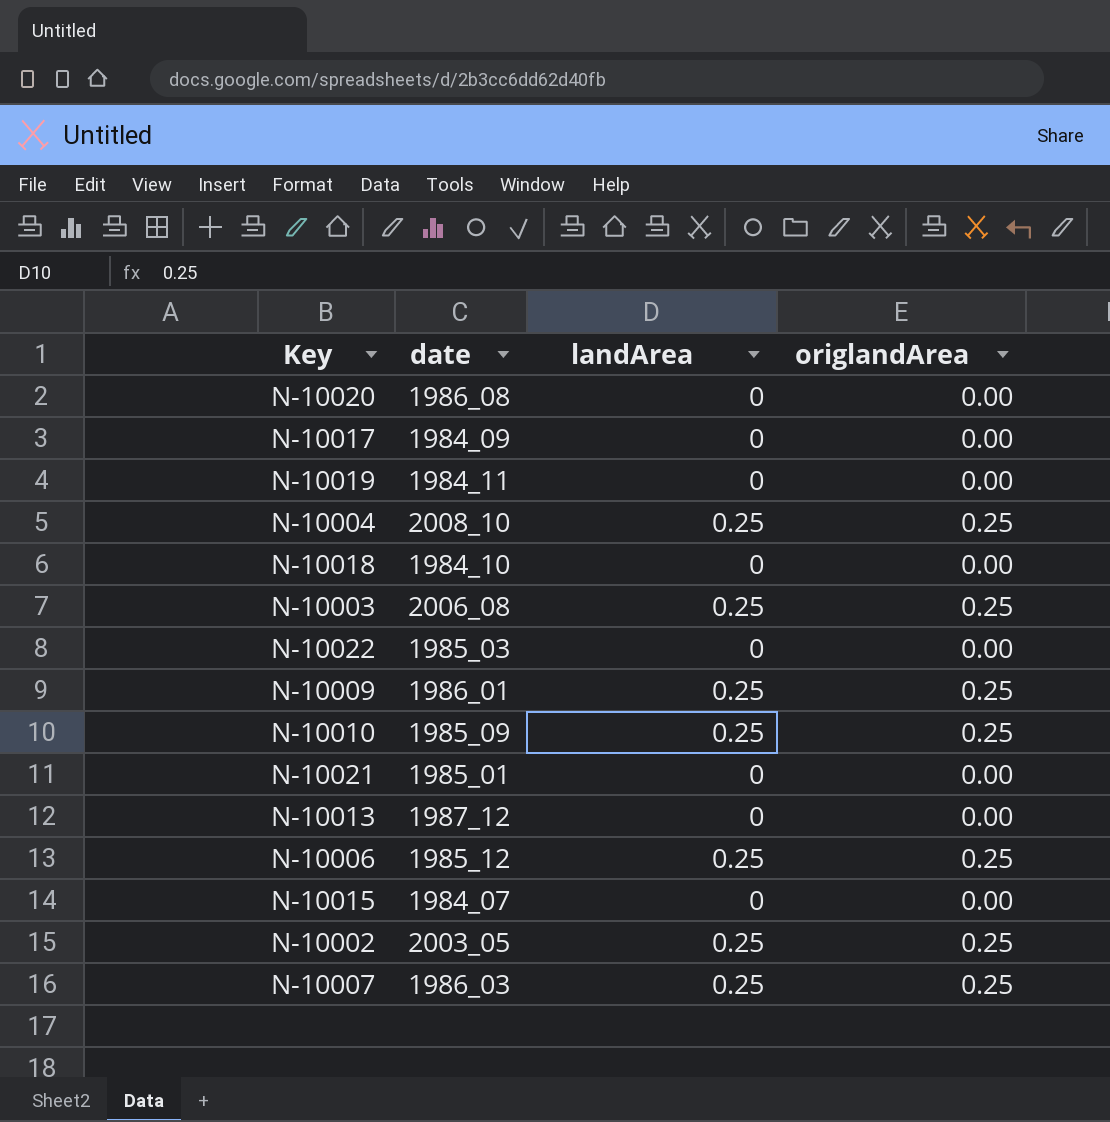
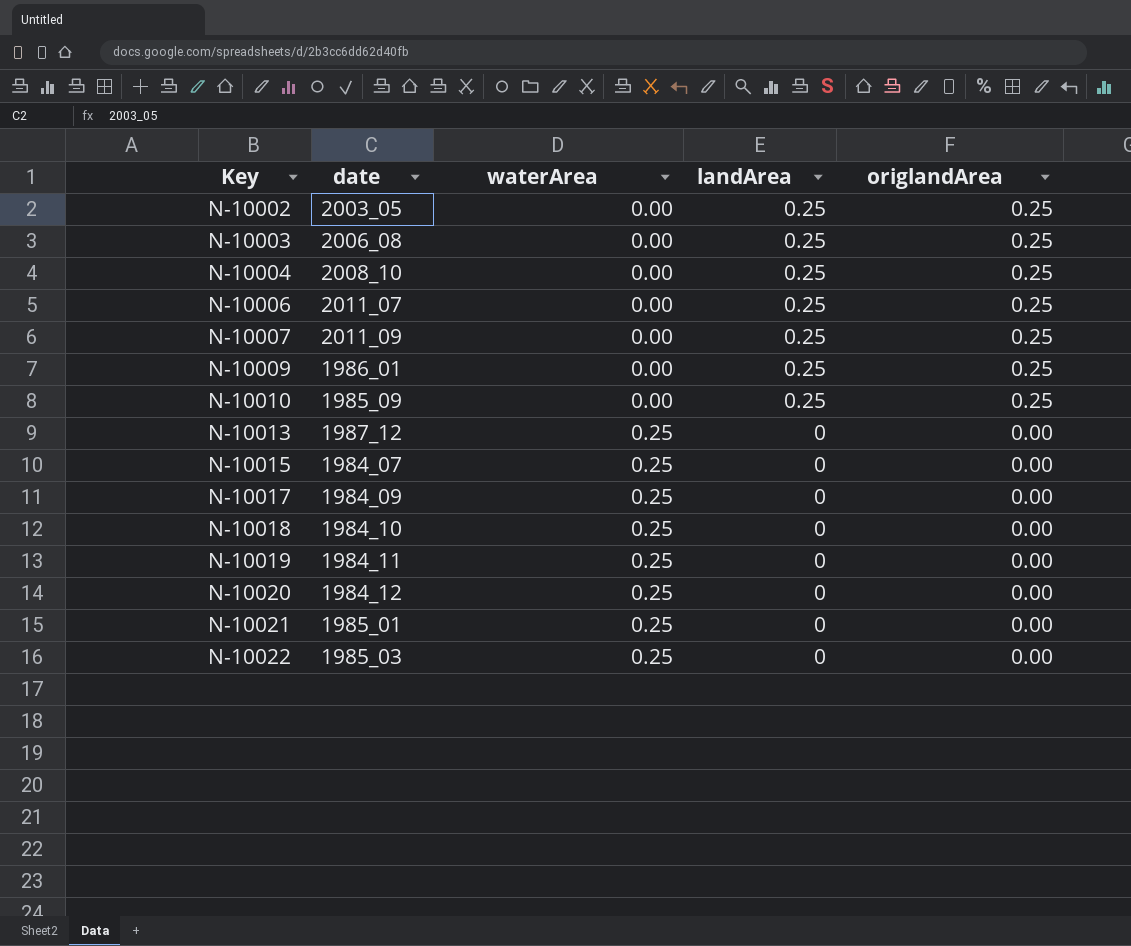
row order: none -> Key ascending
column waterArea | position: none -> 3
N-10006 | date: 1985_12 -> 2011_07
N-10007 | date: 1986_03 -> 2011_09
N-10020 | date: 1986_08 -> 1984_12

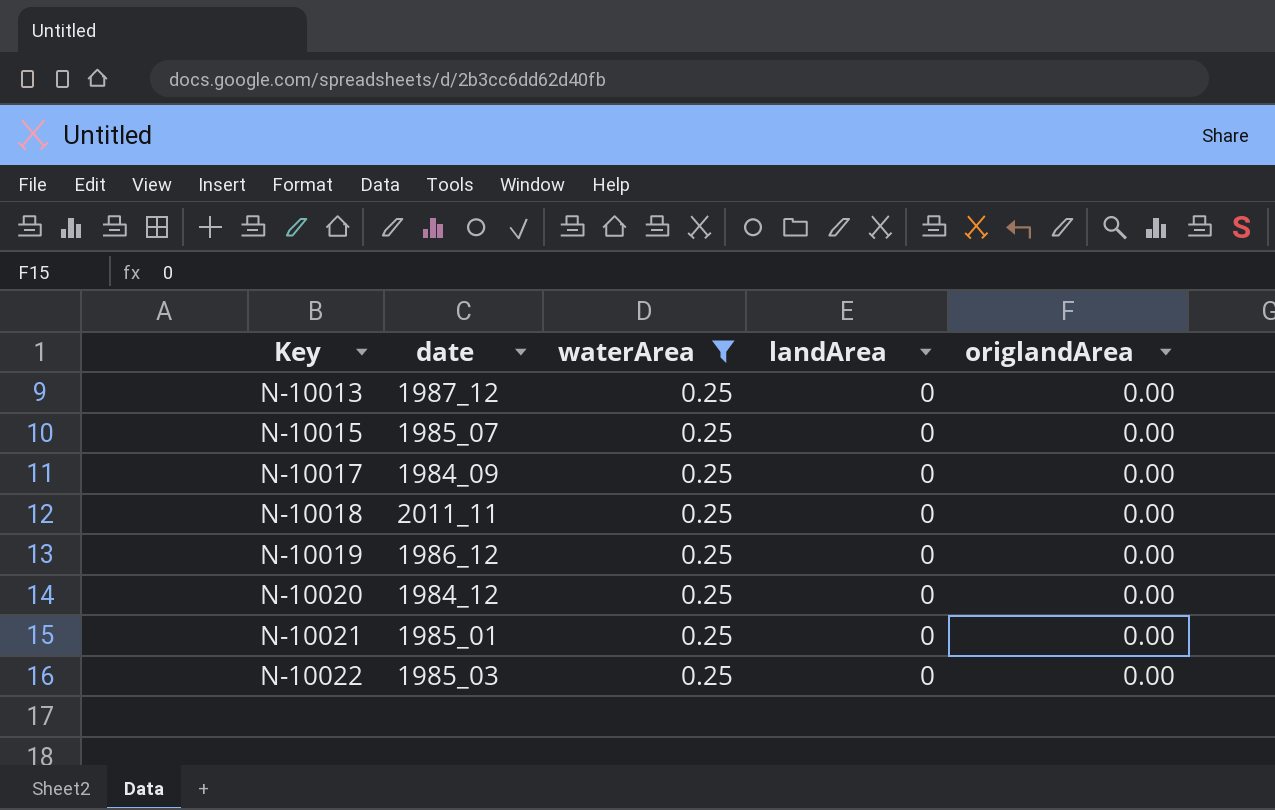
filter: none -> waterArea = 0.25
N-10015 | date: 1984_07 -> 1985_07
N-10018 | date: 1984_10 -> 2011_11
N-10019 | date: 1984_11 -> 1986_12

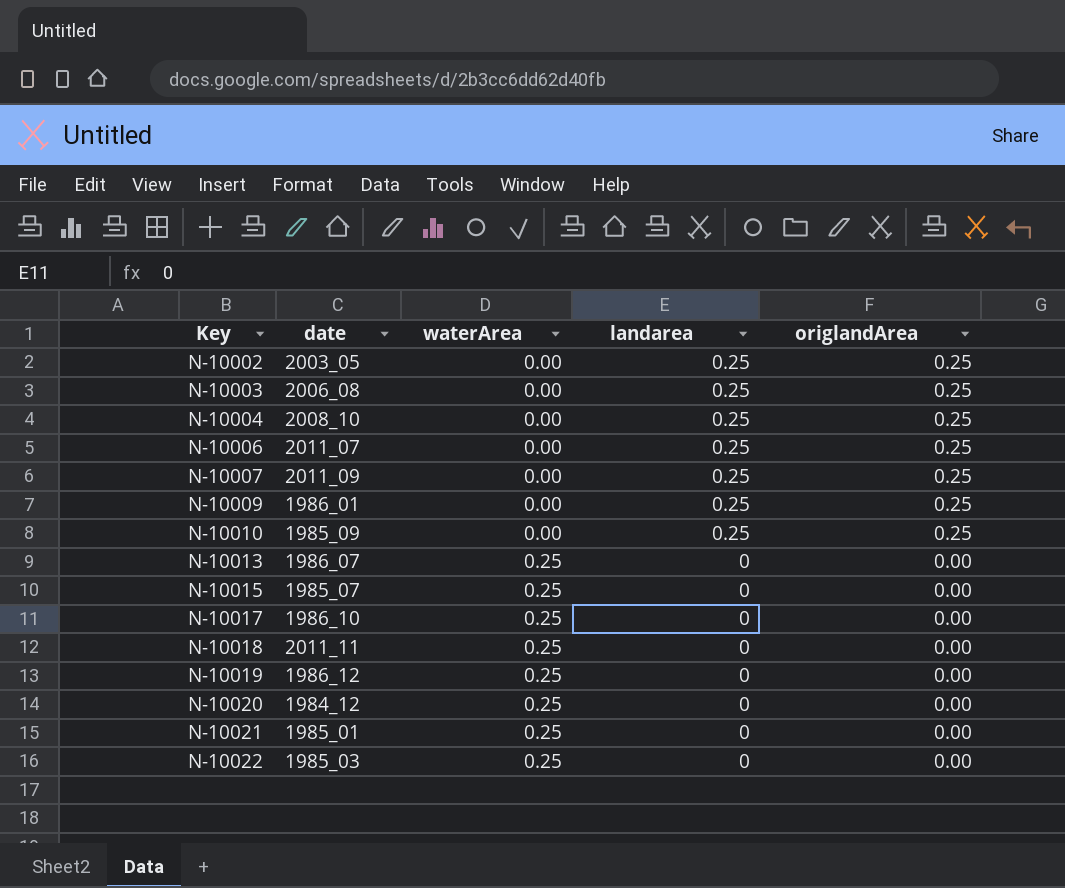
filter: waterArea = 0.25 -> none
column name: landArea -> landarea
N-10013 | date: 1987_12 -> 1986_07
N-10017 | date: 1984_09 -> 1986_10

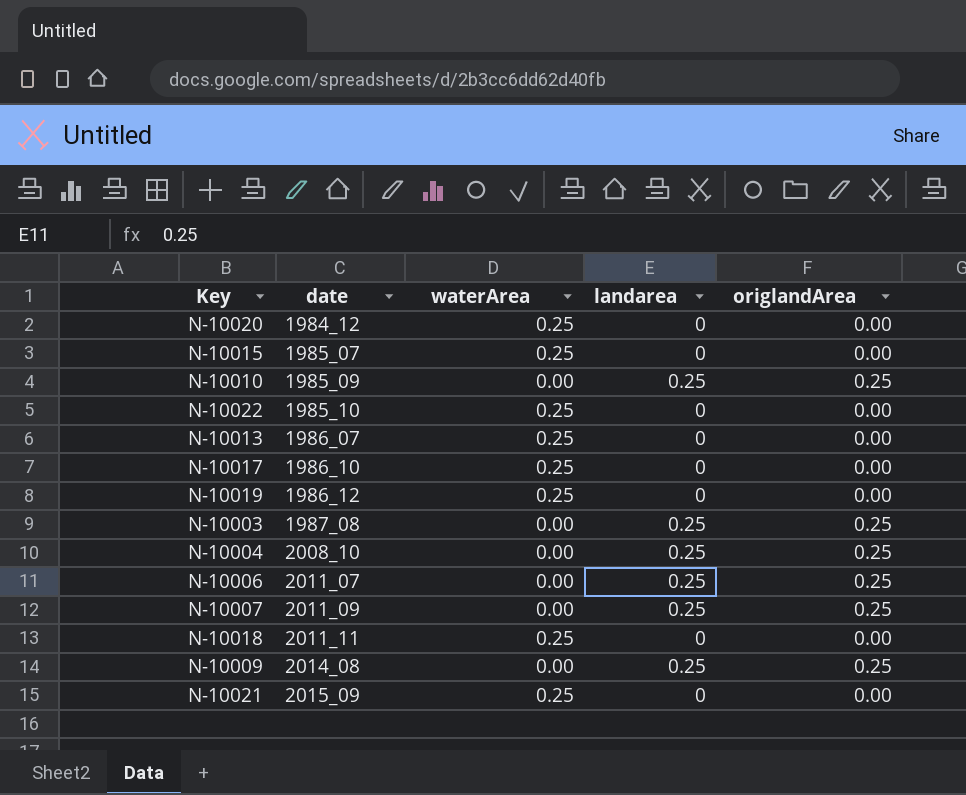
row order: Key ascending -> date ascending
row N-10002: 2003_05 | 0.00 | 0.25 | 0.25 -> none
N-10022 | date: 1985_03 -> 1985_10
N-10003 | date: 2006_08 -> 1987_08
N-10009 | date: 1986_01 -> 2014_08
N-10021 | date: 1985_01 -> 2015_09

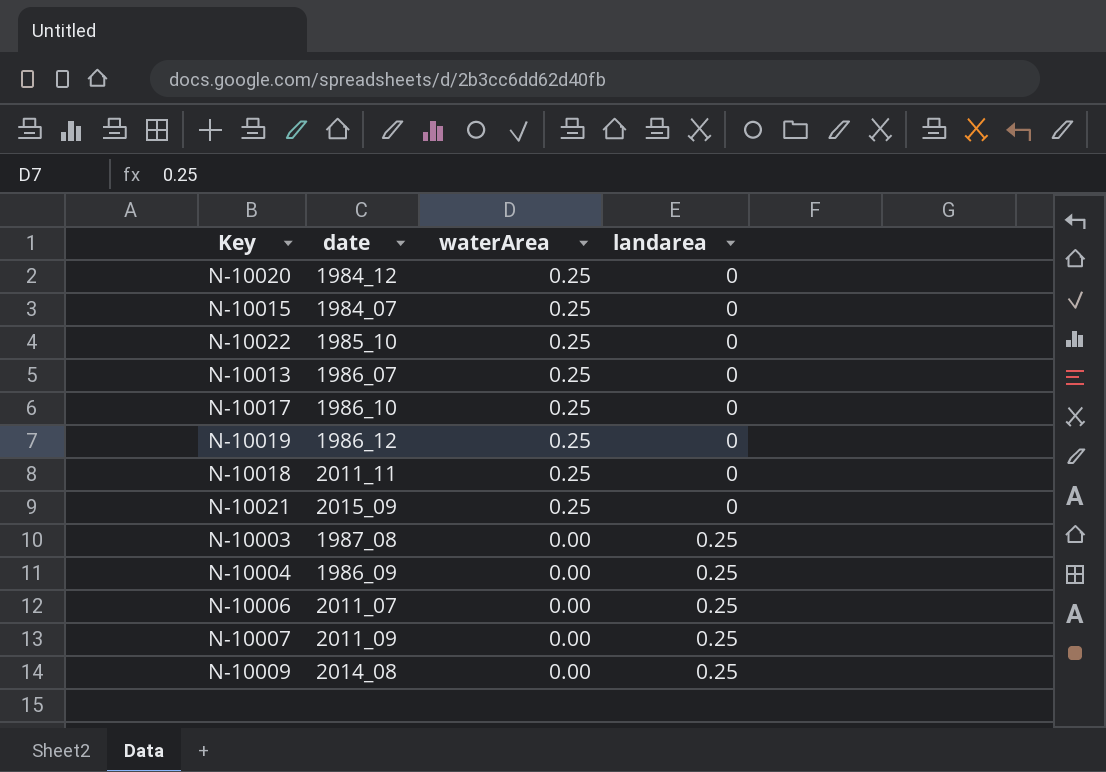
row order: date ascending -> waterArea descending
column origlandArea | position: 5 -> none
row N-10010: 1985_09 | 0.00 | 0.25 | 0.25 -> none
N-10015 | date: 1985_07 -> 1984_07
N-10004 | date: 2008_10 -> 1986_09

